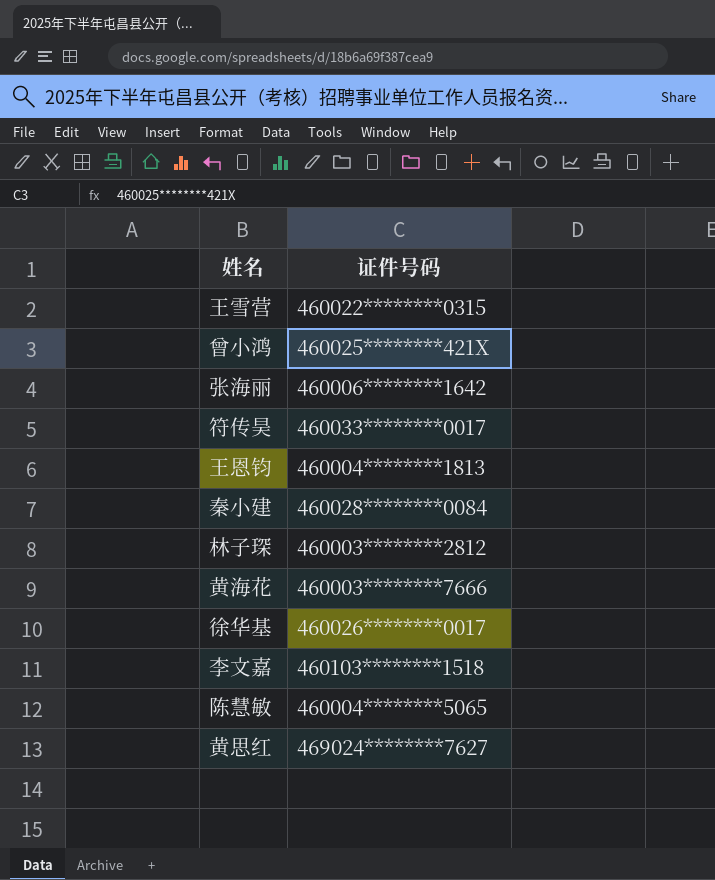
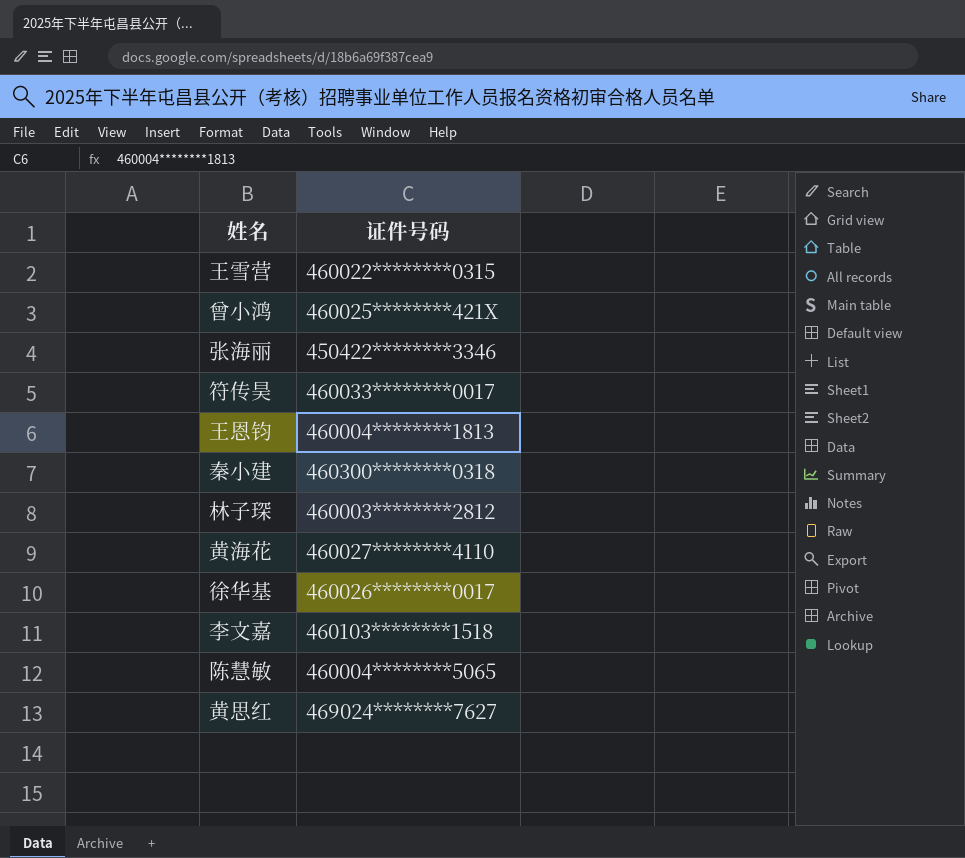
张海丽 | 证件号码: 460006********1642 -> 450422********3346
秦小建 | 证件号码: 460028********0084 -> 460300********0318
黄海花 | 证件号码: 460003********7666 -> 460027********4110

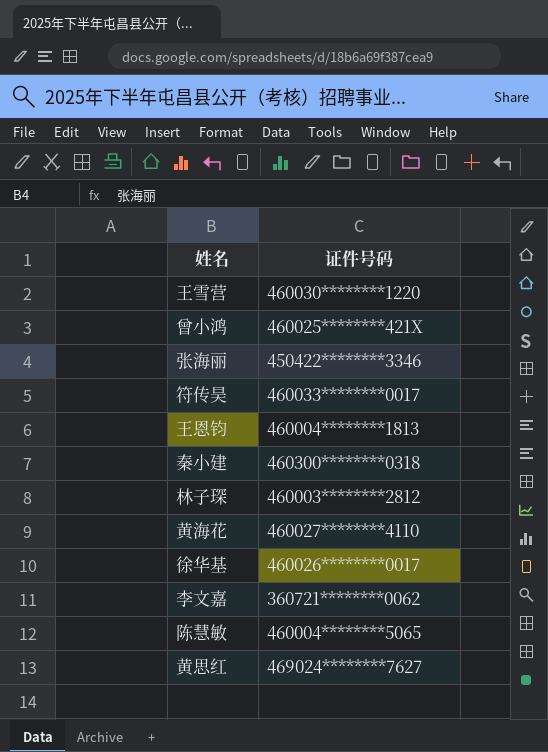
王雪营 | 证件号码: 460022********0315 -> 460030********1220
李文嘉 | 证件号码: 460103********1518 -> 360721********0062

